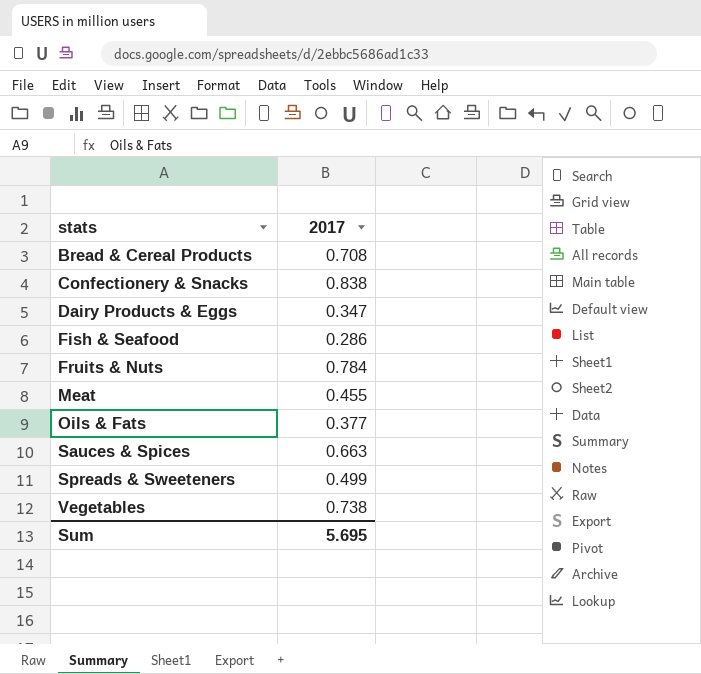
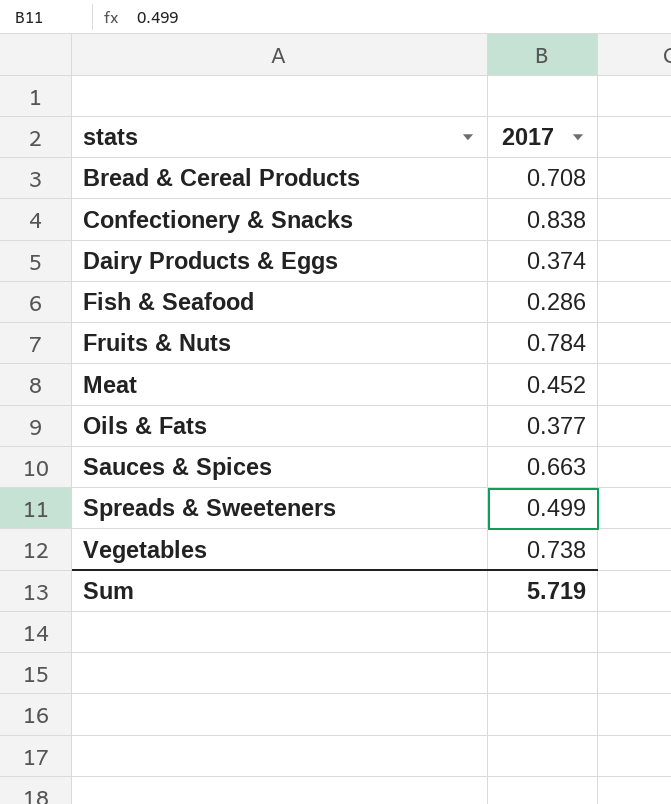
Dairy Products & Eggs | 2017: 0.347 -> 0.374
Meat | 2017: 0.455 -> 0.452
Sum | 2017: 5.695 -> 5.719

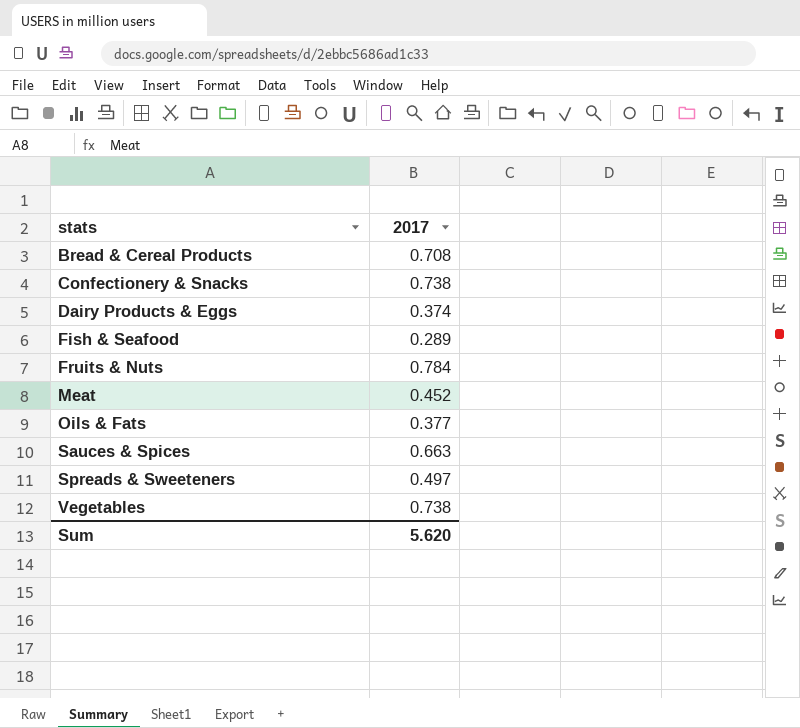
Confectionery & Snacks | 2017: 0.838 -> 0.738
Fish & Seafood | 2017: 0.286 -> 0.289
Spreads & Sweeteners | 2017: 0.499 -> 0.497
Sum | 2017: 5.719 -> 5.620

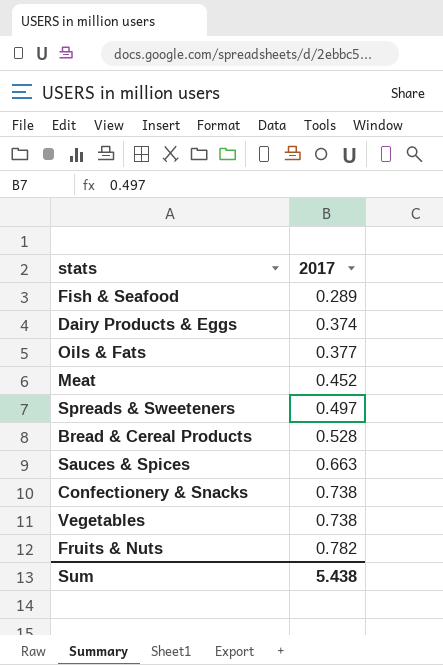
row order: stats ascending -> 2017 ascending
Bread & Cereal Products | 2017: 0.708 -> 0.528
Fruits & Nuts | 2017: 0.784 -> 0.782
Sum | 2017: 5.620 -> 5.438

